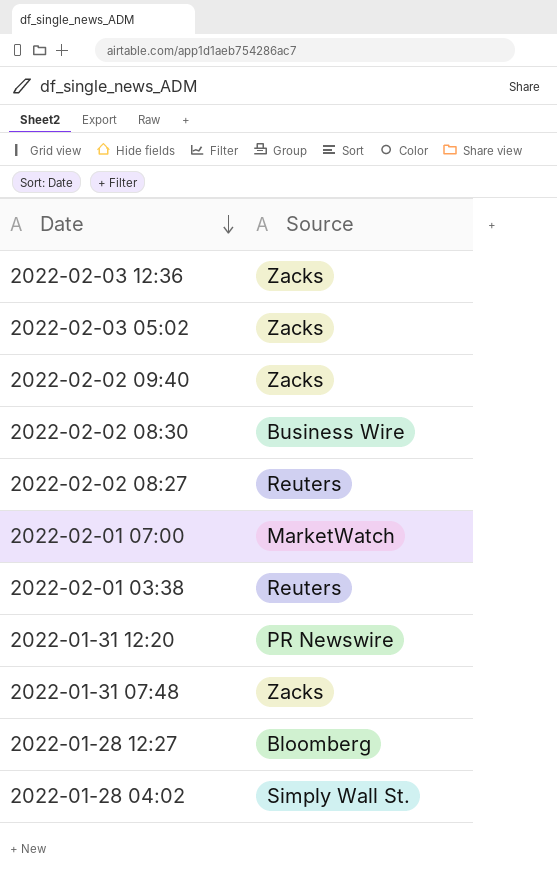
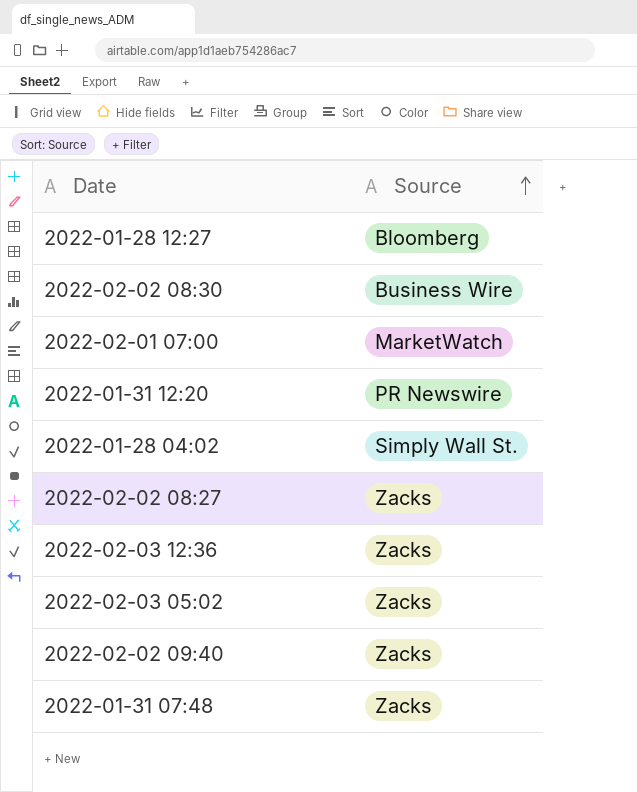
row order: Date descending -> Source ascending
row 2022-02-01 03:38: Reuters -> none
2022-02-02 08:27 | Source: Reuters -> Zacks

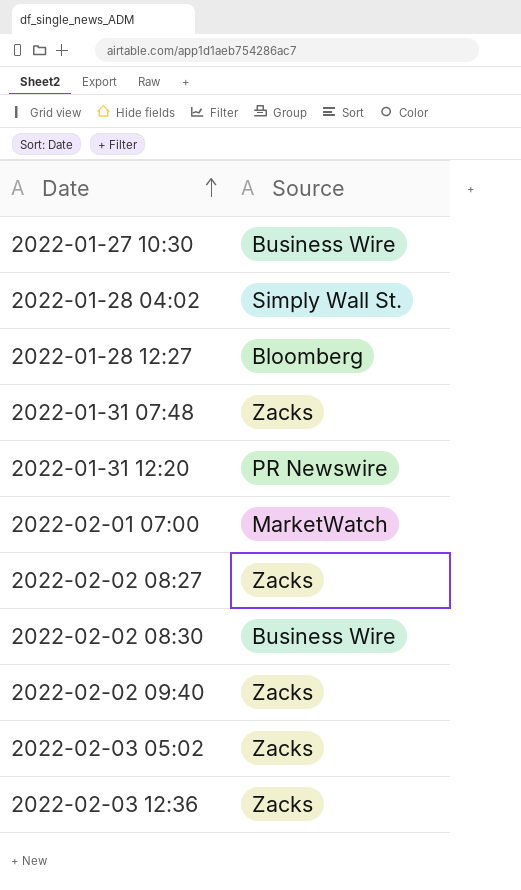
row order: Source ascending -> Date ascending
row 2022-01-27 10:30: none -> Business Wire

